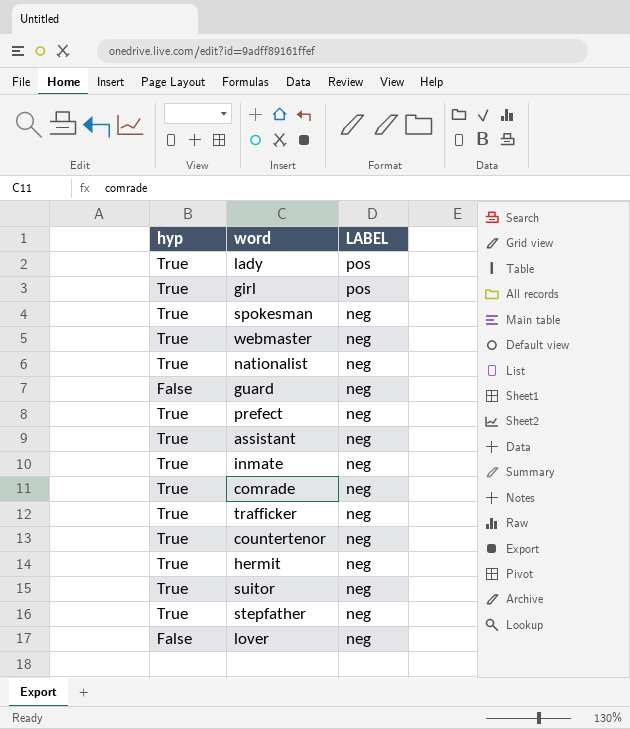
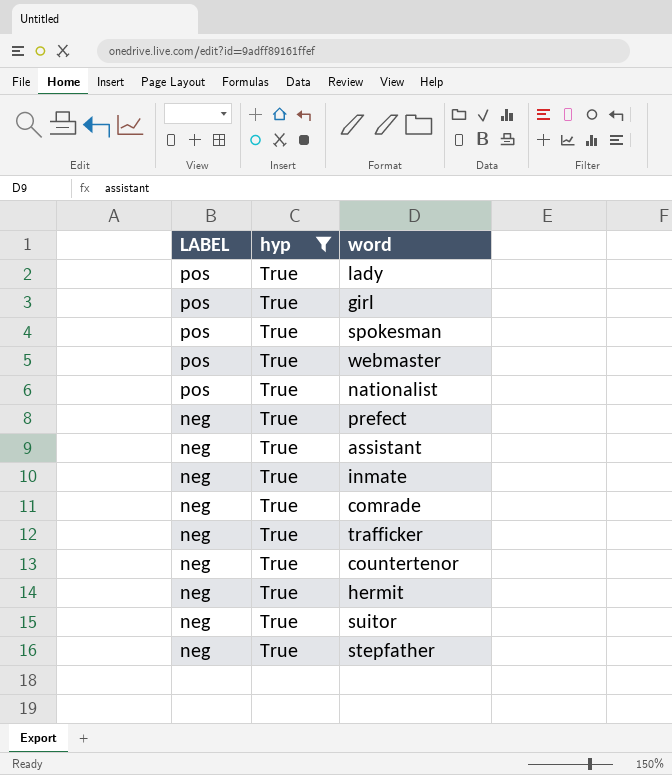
filter: none -> hyp = True
column LABEL | position: 3 -> 1
spokesman | LABEL: neg -> pos
webmaster | LABEL: neg -> pos
nationalist | LABEL: neg -> pos

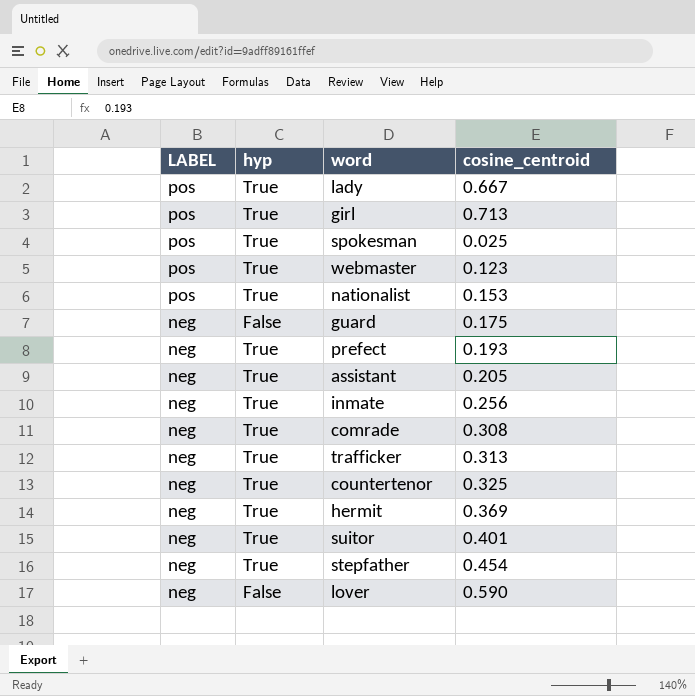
filter: hyp = True -> none
column cosine_centroid | position: none -> 4

